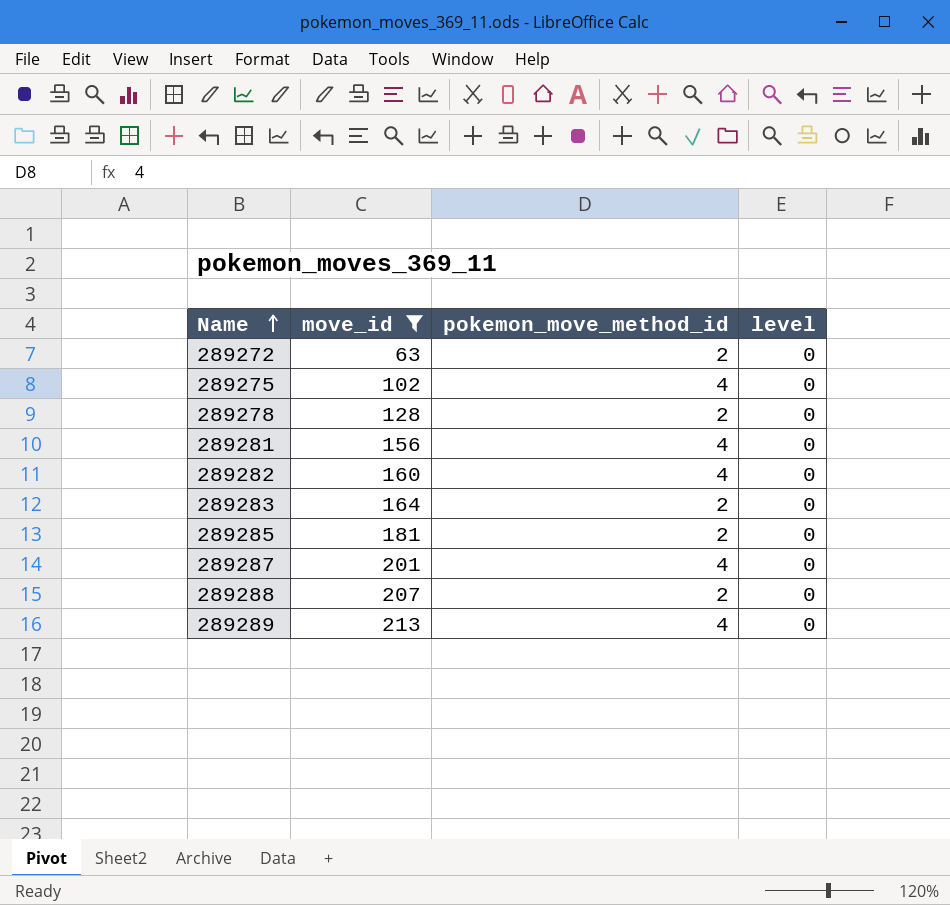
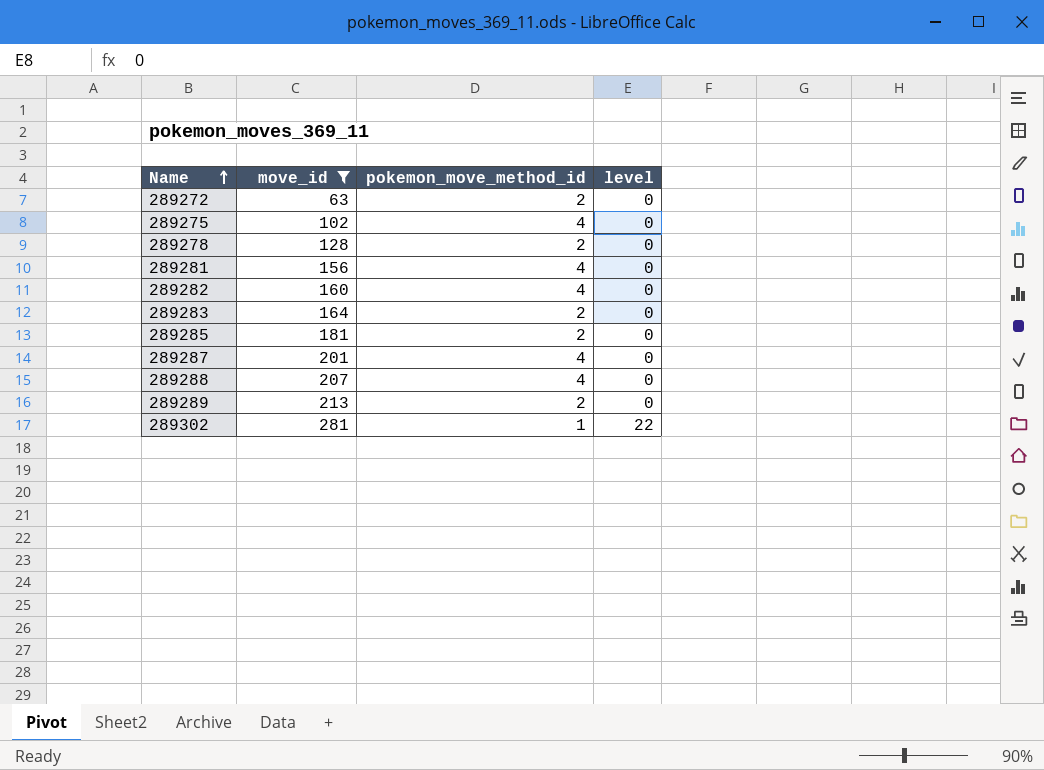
289288 | pokemon_move_method_id: 2 -> 4
289289 | pokemon_move_method_id: 4 -> 2
row 289302: none -> 281 | 1 | 22

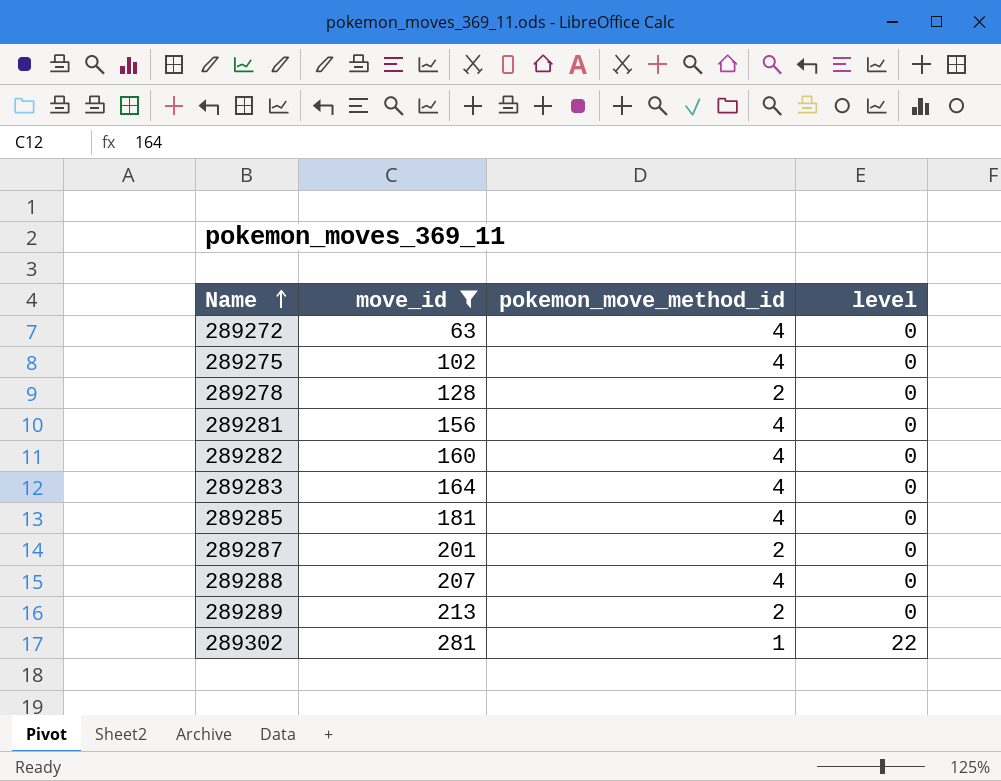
289272 | pokemon_move_method_id: 2 -> 4
289283 | pokemon_move_method_id: 2 -> 4
289285 | pokemon_move_method_id: 2 -> 4
289287 | pokemon_move_method_id: 4 -> 2

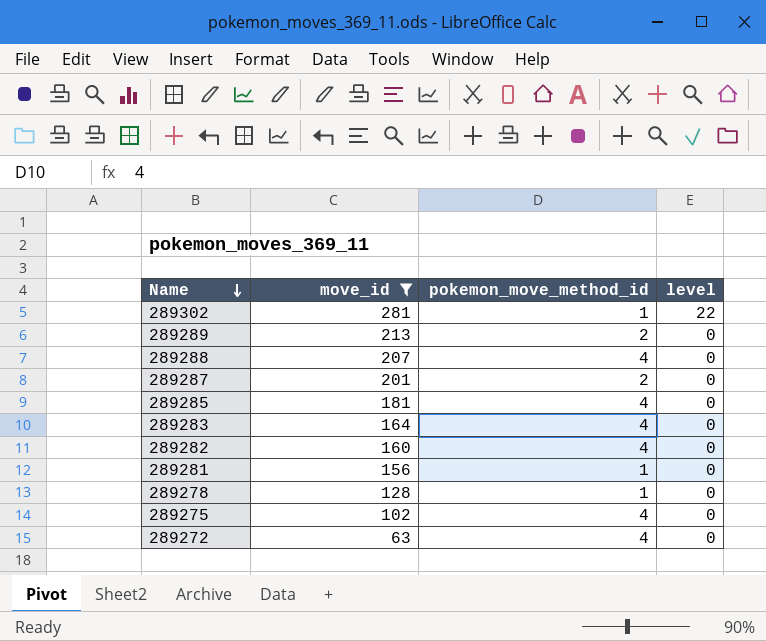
row order: Name ascending -> Name descending
289281 | pokemon_move_method_id: 4 -> 1
289278 | pokemon_move_method_id: 2 -> 1

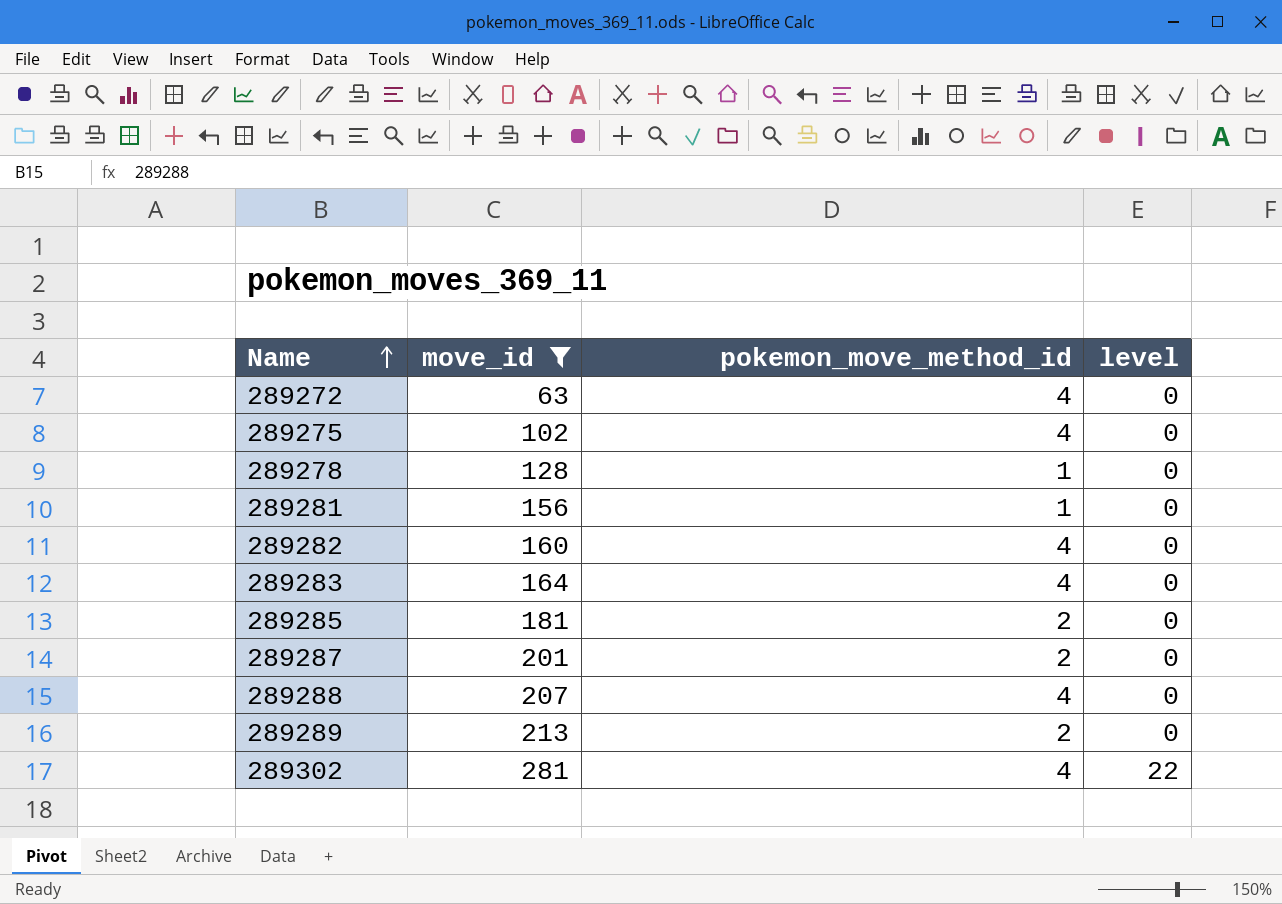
row order: Name descending -> Name ascending
289285 | pokemon_move_method_id: 4 -> 2
289302 | pokemon_move_method_id: 1 -> 4

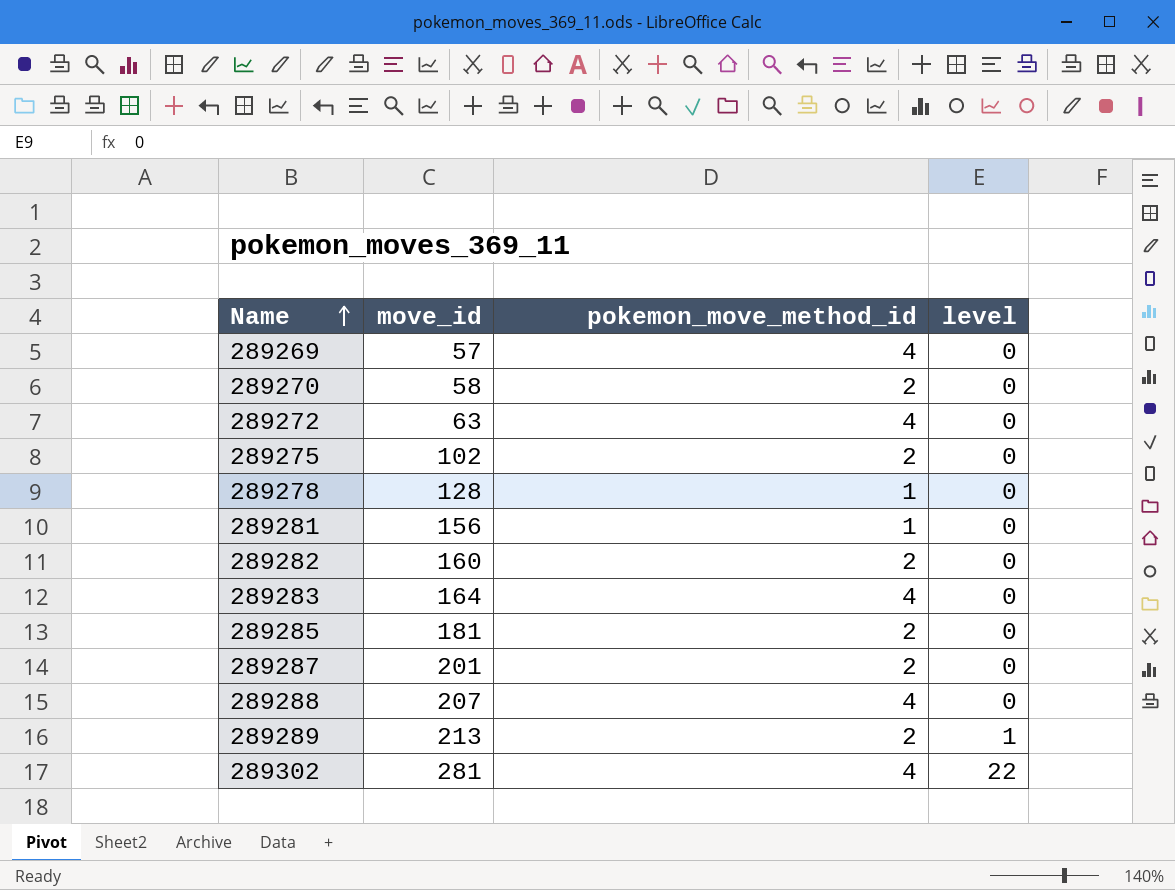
filter: move_id >= 63 -> none
289275 | pokemon_move_method_id: 4 -> 2
289282 | pokemon_move_method_id: 4 -> 2
289289 | level: 0 -> 1

